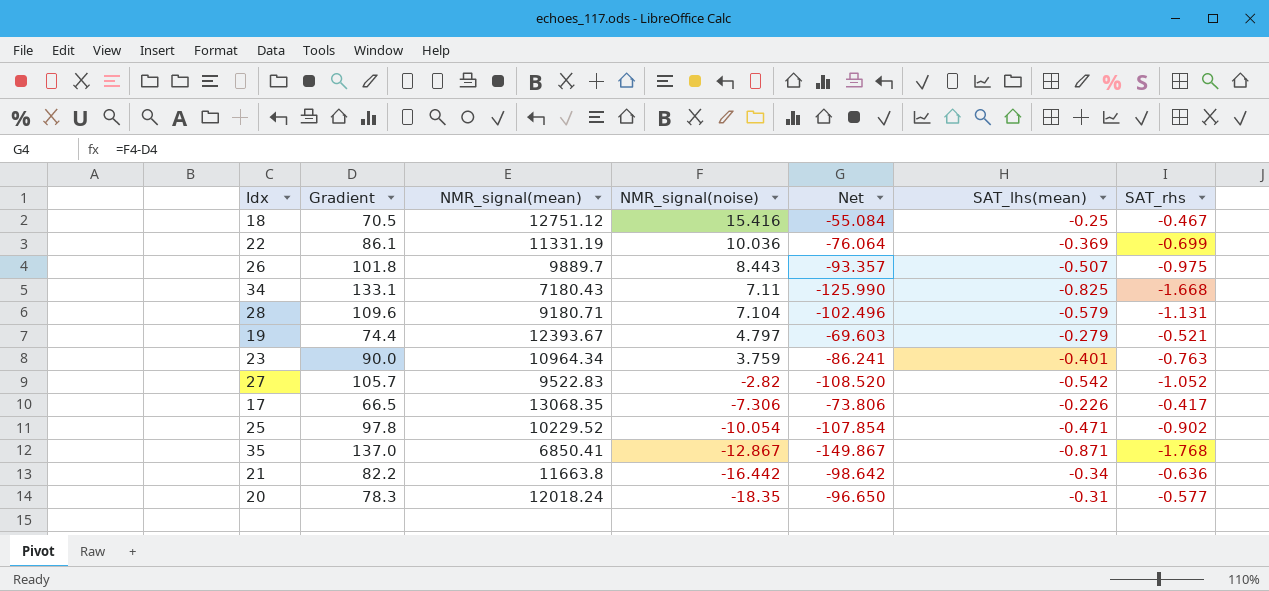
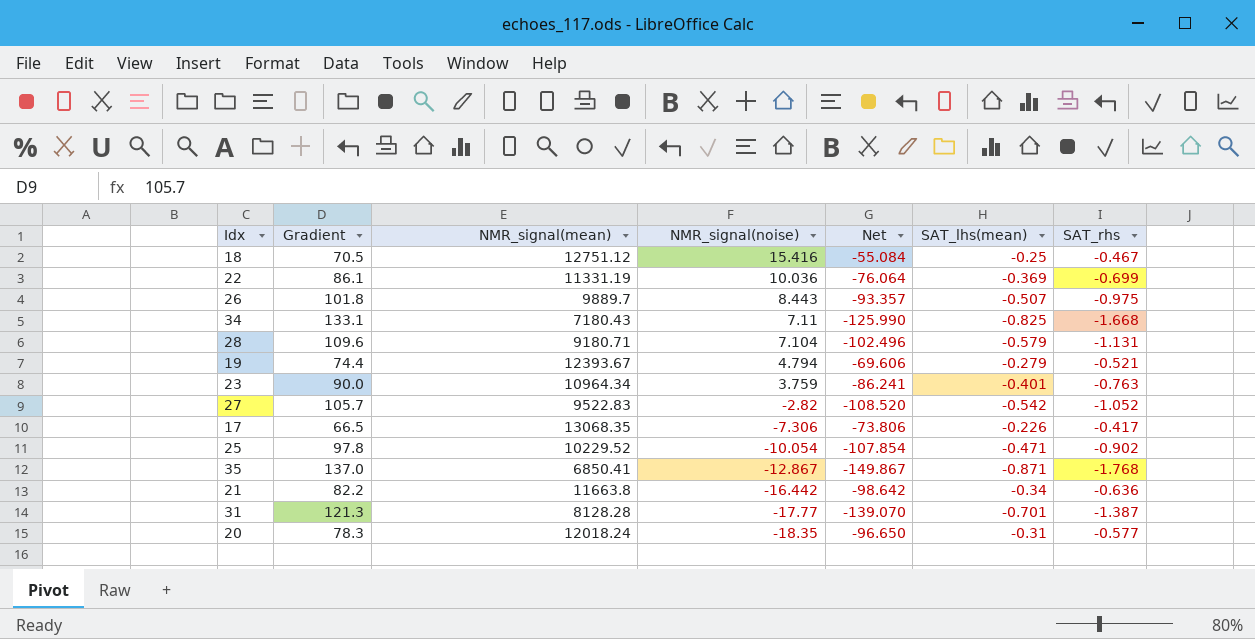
19 | NMR_signal(noise): 4.797 -> 4.794
19 | Net: -69.603 -> -69.606
row 31: none -> 121.3 | 8128.28 | -17.77 | -139.070 | -0.701 | -1.387

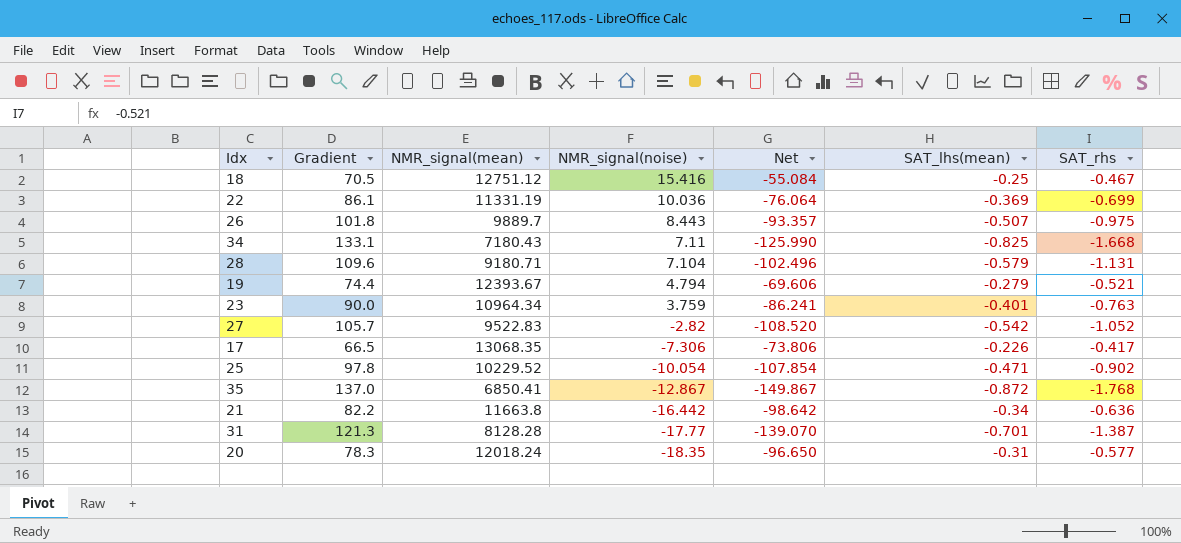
35 | SAT_lhs(mean): -0.871 -> -0.872

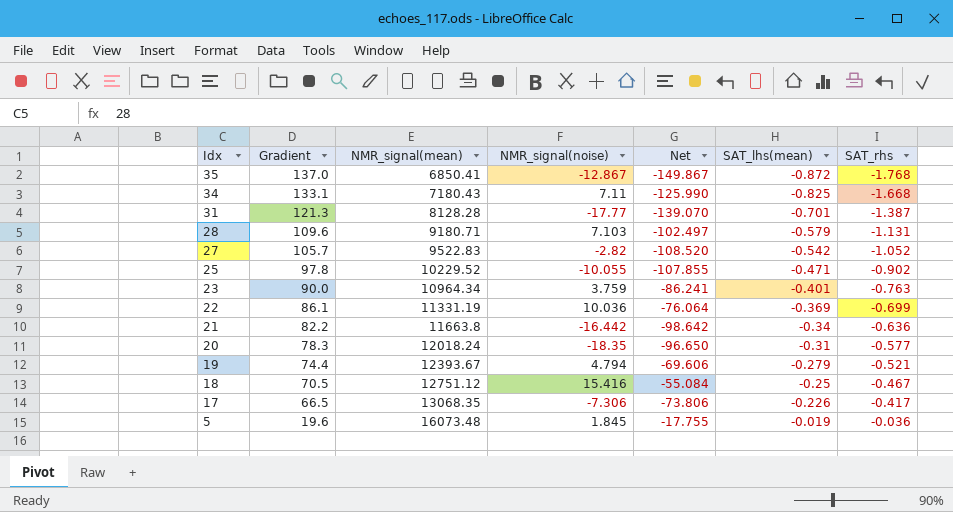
row order: NMR_signal(noise) descending -> Idx descending
row 26: 101.8 | 9889.7 | 8.443 | -93.357 | -0.507 | -0.975 -> none
28 | NMR_signal(noise): 7.104 -> 7.103
28 | Net: -102.496 -> -102.497
25 | NMR_signal(noise): -10.054 -> -10.055
25 | Net: -107.854 -> -107.855
row 5: none -> 19.6 | 16073.48 | 1.845 | -17.755 | -0.019 | -0.036

